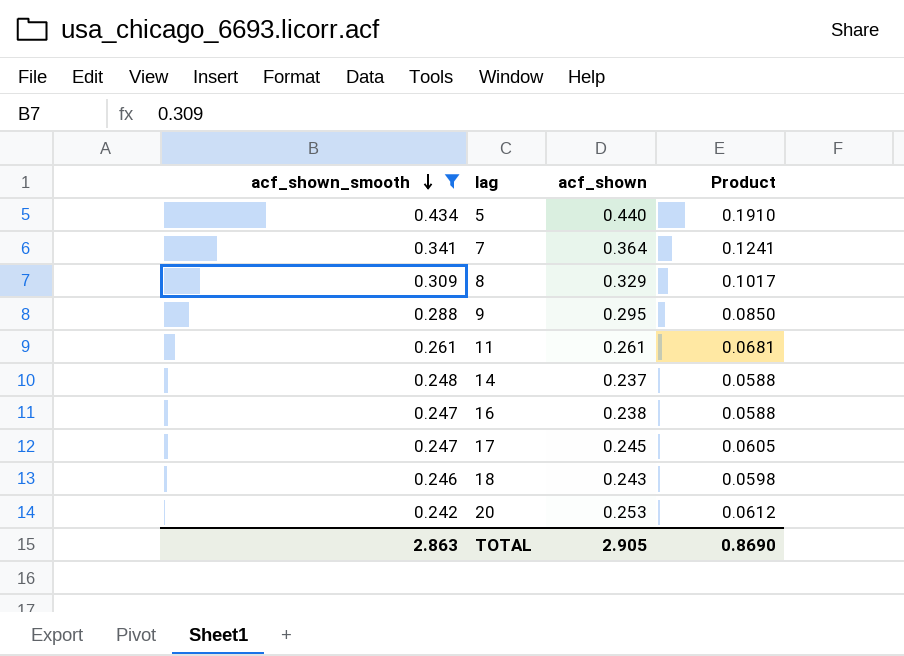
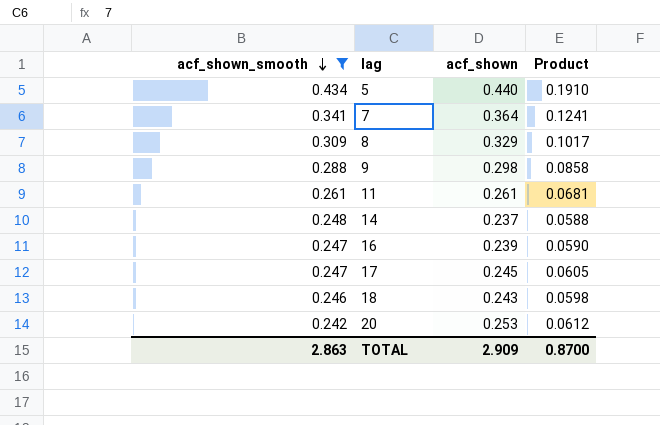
9 | acf_shown: 0.295 -> 0.298
9 | Product: 0.0850 -> 0.0858
16 | acf_shown: 0.238 -> 0.239
16 | Product: 0.0588 -> 0.0590
TOTAL | acf_shown: 2.905 -> 2.909
TOTAL | Product: 0.8690 -> 0.8700

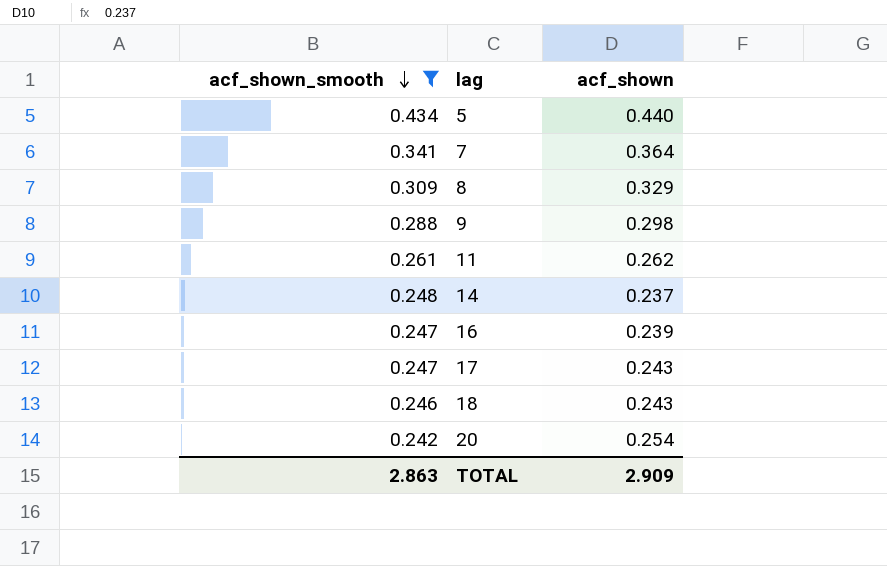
column Product | formula: [acf_shown_smooth] * [acf_shown] -> none
11 | acf_shown: 0.261 -> 0.262
17 | acf_shown: 0.245 -> 0.243
20 | acf_shown: 0.253 -> 0.254

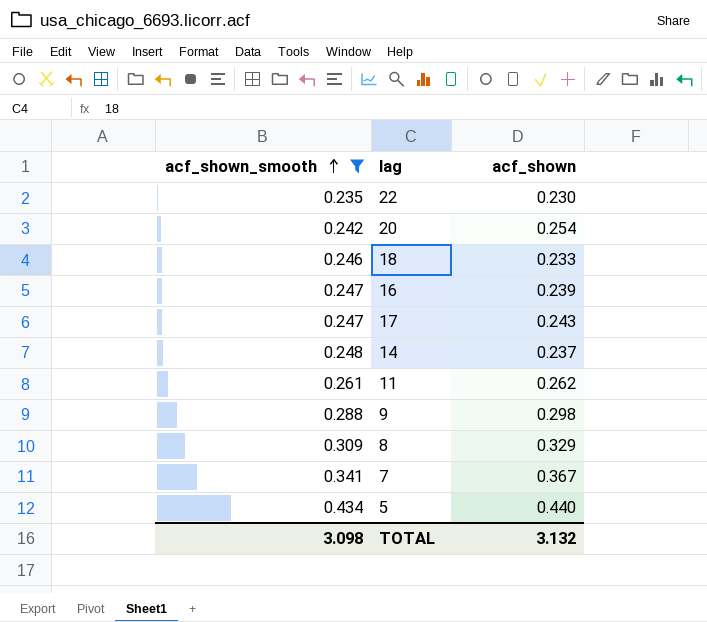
row order: acf_shown_smooth descending -> acf_shown_smooth ascending
row 22: none -> 0.235 | 0.230
18 | acf_shown: 0.243 -> 0.233
7 | acf_shown: 0.364 -> 0.367
TOTAL | acf_shown_smooth: 2.863 -> 3.098
TOTAL | acf_shown: 2.909 -> 3.132

